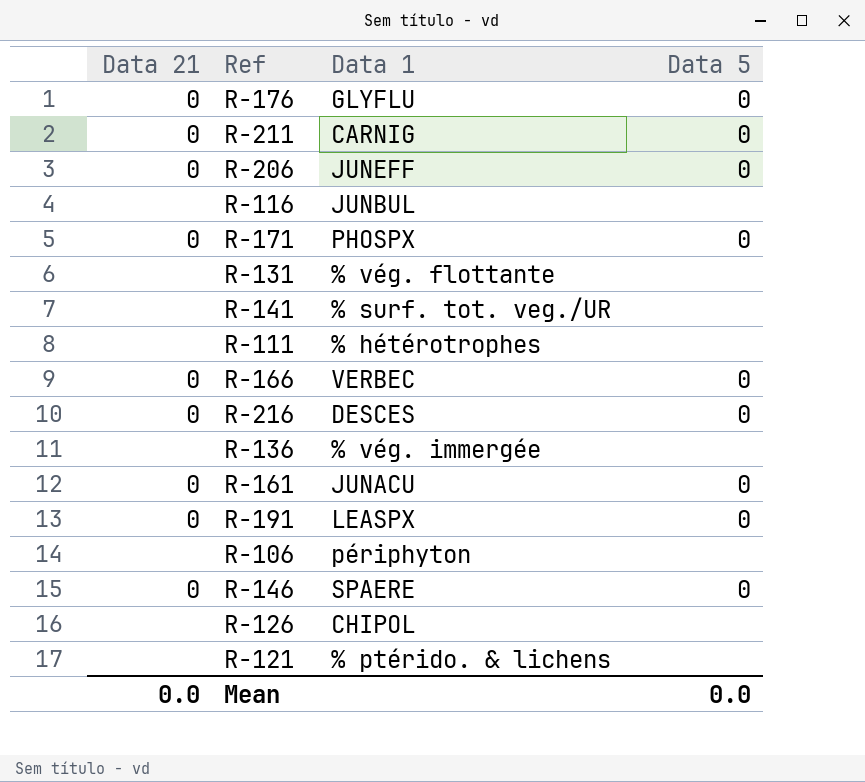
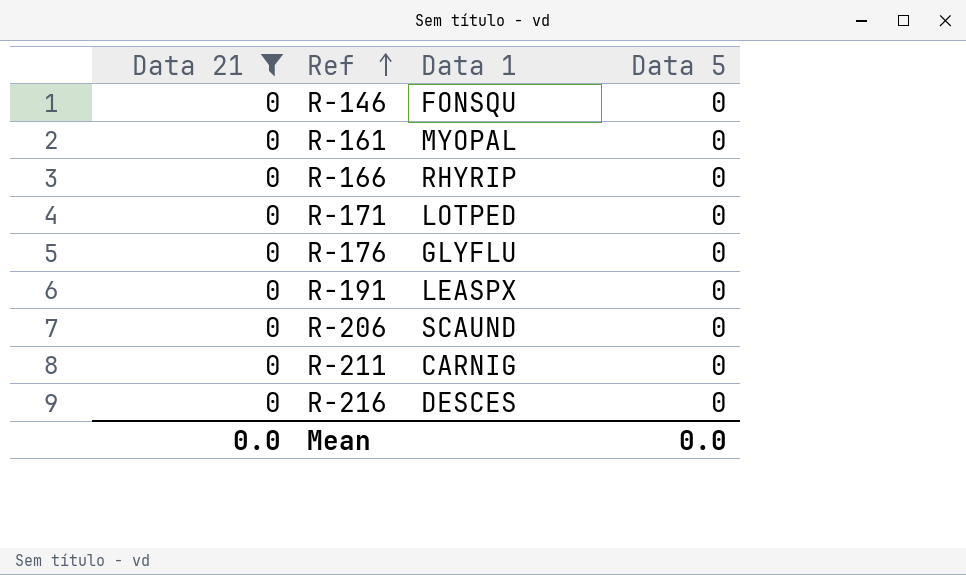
filter: none -> Data 21 = 0
row order: none -> Ref ascending
R-146 | Data 1: SPAERE -> FONSQU
R-161 | Data 1: JUNACU -> MYOPAL
R-166 | Data 1: VERBEC -> RHYRIP
R-171 | Data 1: PHOSPX -> LOTPED
R-206 | Data 1: JUNEFF -> SCAUND

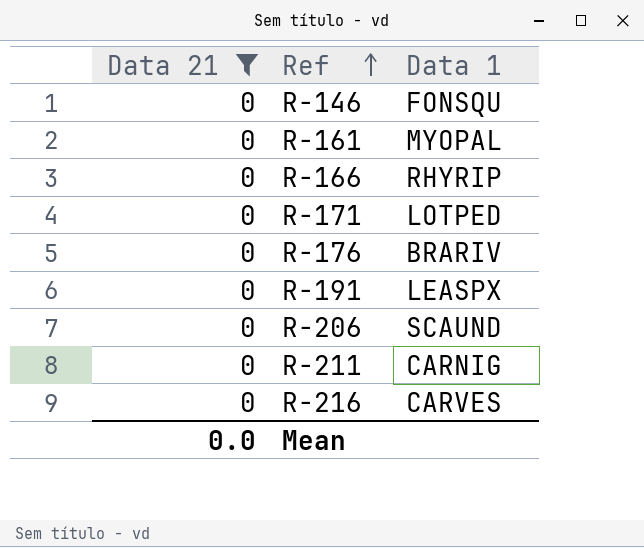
column Data 5 | position: 4 -> none
R-176 | Data 1: GLYFLU -> BRARIV
R-216 | Data 1: DESCES -> CARVES

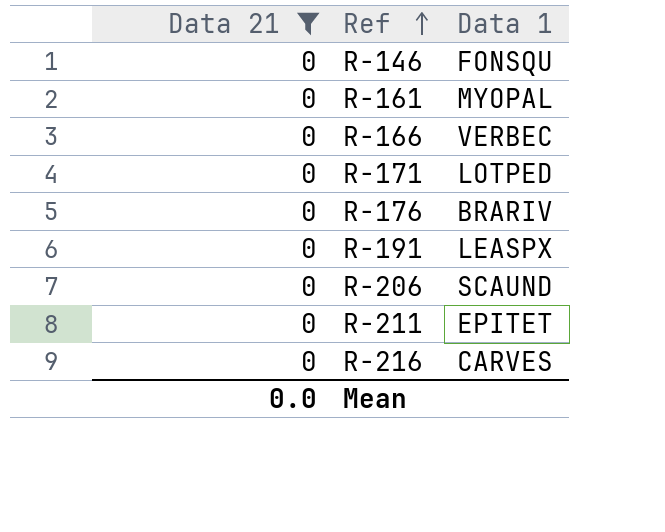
R-166 | Data 1: RHYRIP -> VERBEC
R-211 | Data 1: CARNIG -> EPITET

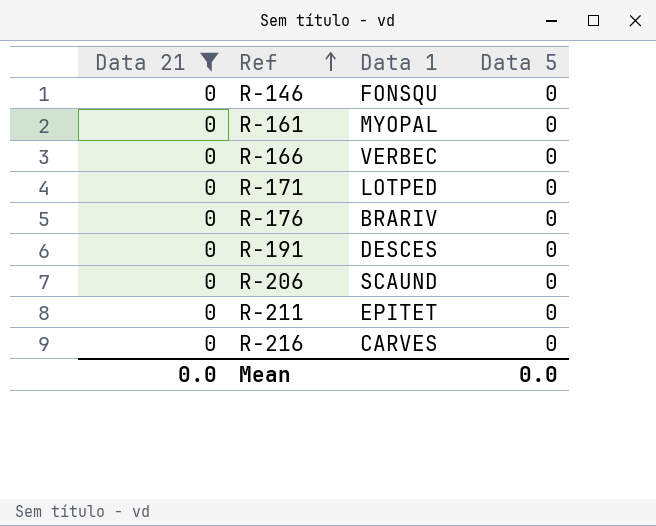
column Data 5 | position: none -> 4
R-191 | Data 1: LEASPX -> DESCES

